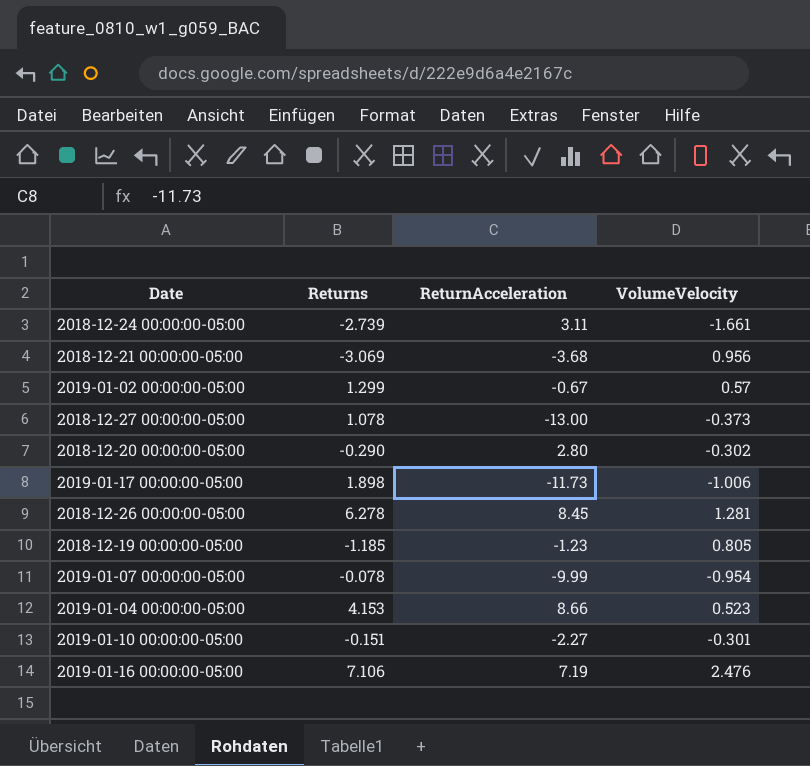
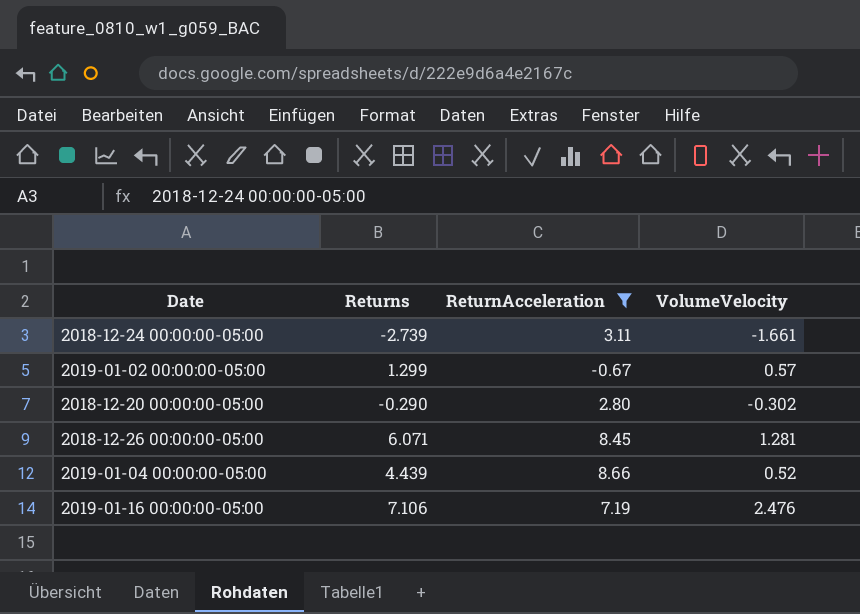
filter: none -> ReturnAcceleration >= -0.67
2018-12-26 00:00:00-05:00 | Returns: 6.278 -> 6.071
2019-01-04 00:00:00-05:00 | Returns: 4.153 -> 4.439
2019-01-04 00:00:00-05:00 | VolumeVelocity: 0.523 -> 0.52

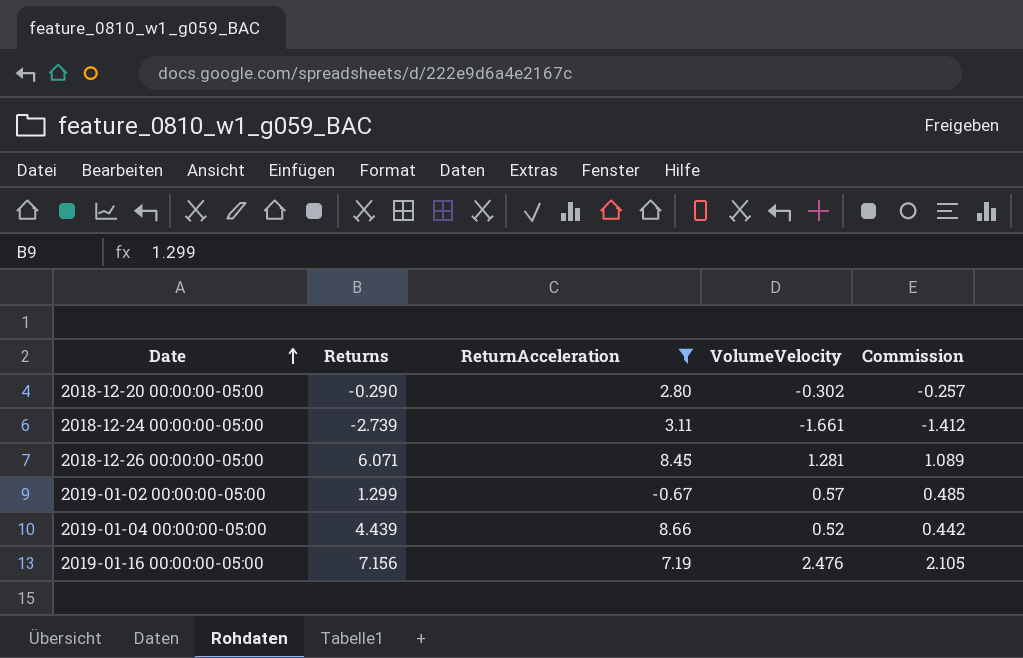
row order: none -> Date ascending
column Commission | formula: none -> [VolumeVelocity] * 0.85
2019-01-16 00:00:00-05:00 | Returns: 7.106 -> 7.156

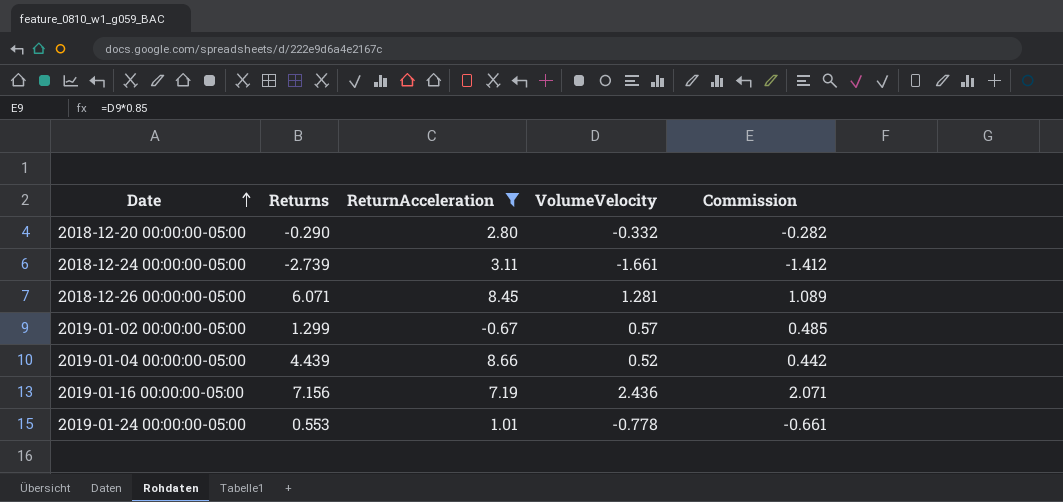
2018-12-20 00:00:00-05:00 | VolumeVelocity: -0.302 -> -0.332
2018-12-20 00:00:00-05:00 | Commission: -0.257 -> -0.282
2019-01-16 00:00:00-05:00 | VolumeVelocity: 2.476 -> 2.436
2019-01-16 00:00:00-05:00 | Commission: 2.105 -> 2.071
row 2019-01-24 00:00:00-05:00: none -> 0.553 | 1.01 | -0.778 | -0.661

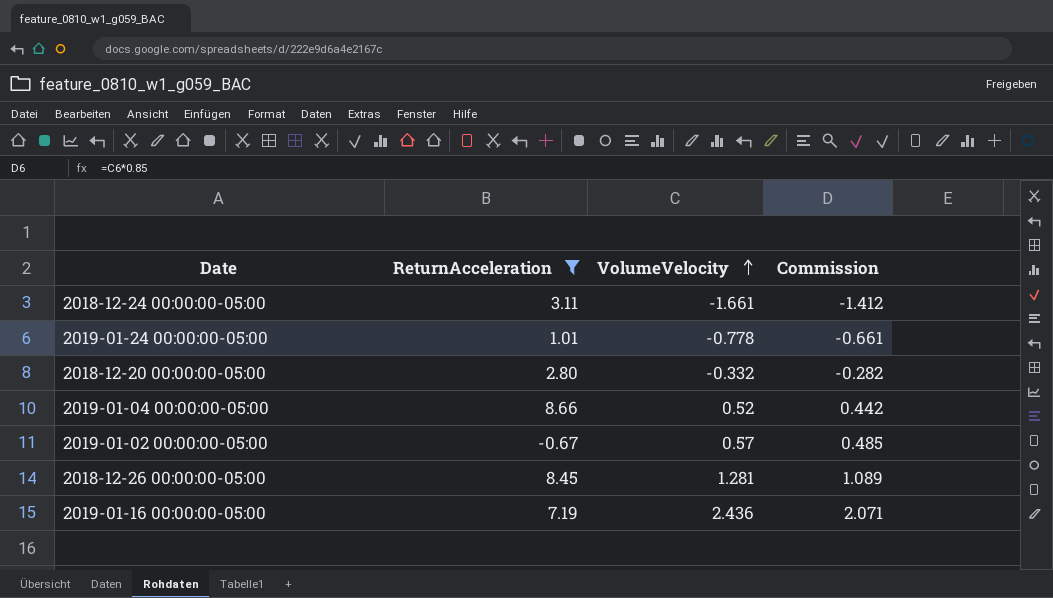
row order: Date ascending -> VolumeVelocity ascending
column Returns | position: 2 -> none

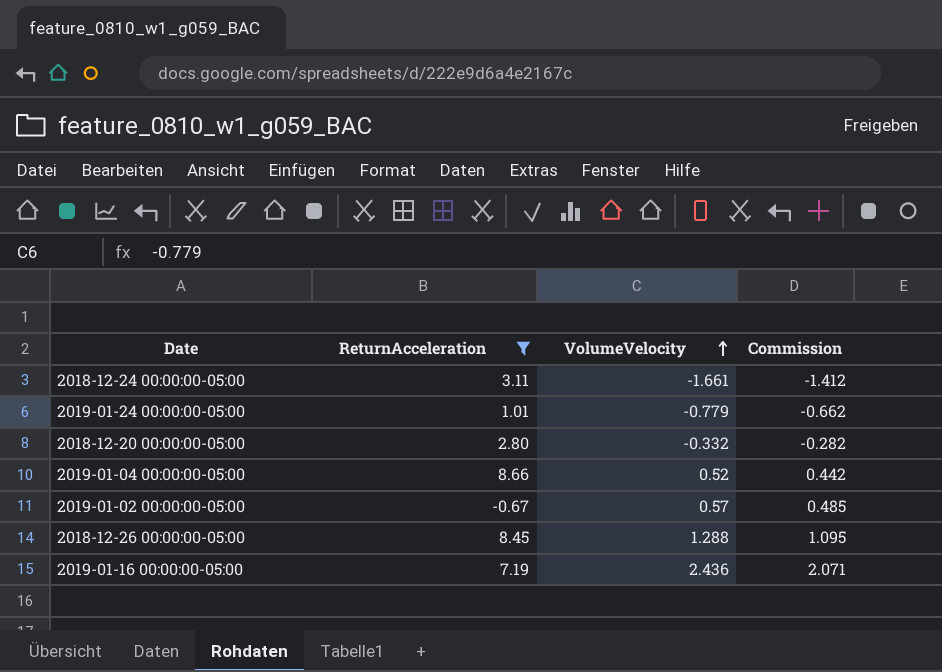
2019-01-24 00:00:00-05:00 | VolumeVelocity: -0.778 -> -0.779
2019-01-24 00:00:00-05:00 | Commission: -0.661 -> -0.662
2018-12-26 00:00:00-05:00 | VolumeVelocity: 1.281 -> 1.288
2018-12-26 00:00:00-05:00 | Commission: 1.089 -> 1.095

